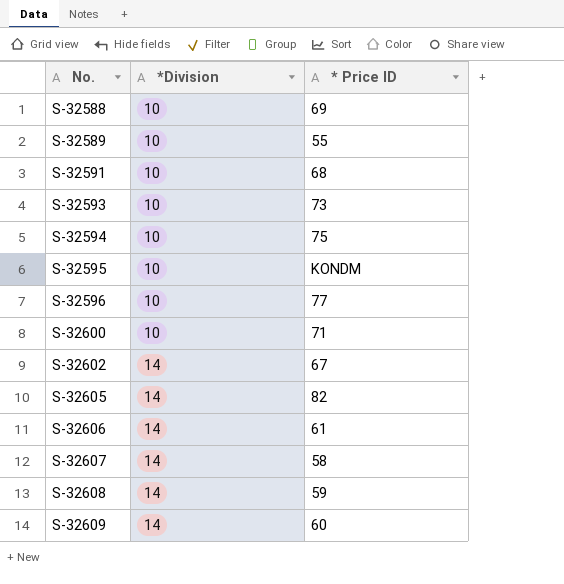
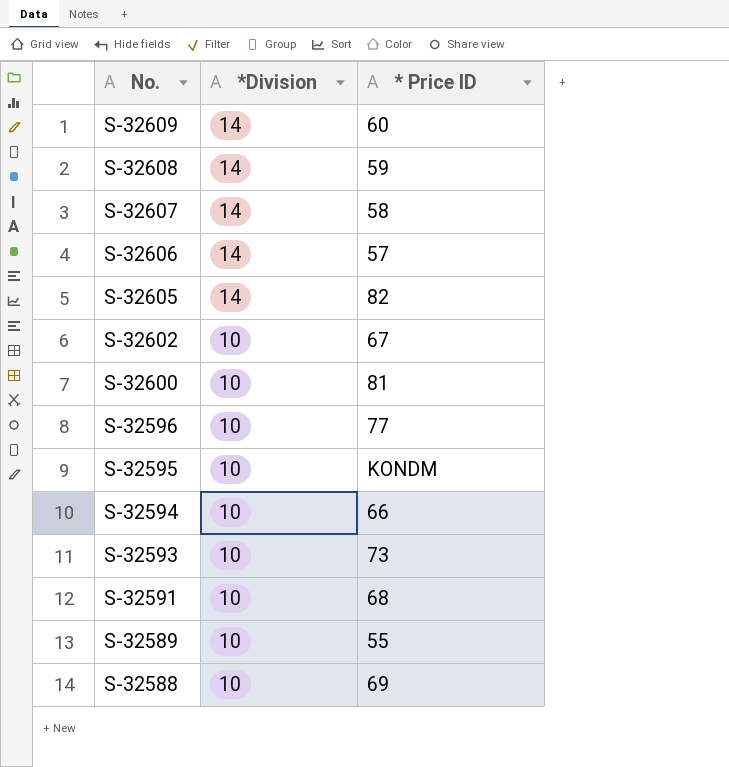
row order: No. ascending -> No. descending
S-32606 | * Price ID: 61 -> 57
S-32602 | *Division: 14 -> 10
S-32600 | * Price ID: 71 -> 81
S-32594 | * Price ID: 75 -> 66

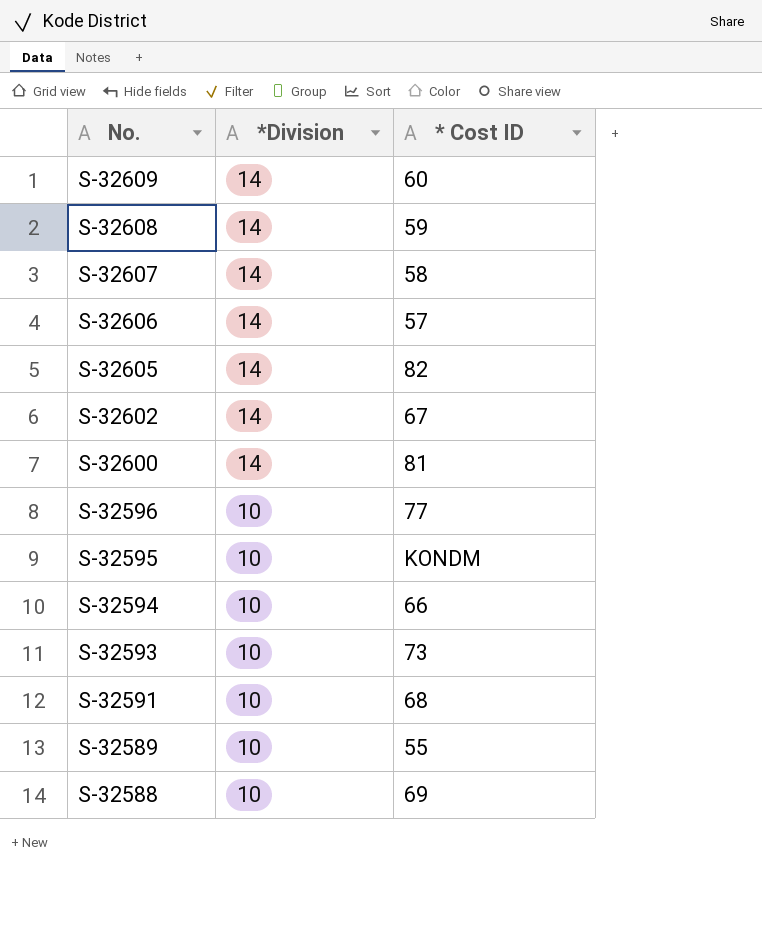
column name: * Price ID -> * Cost ID
S-32602 | *Division: 10 -> 14
S-32600 | *Division: 10 -> 14

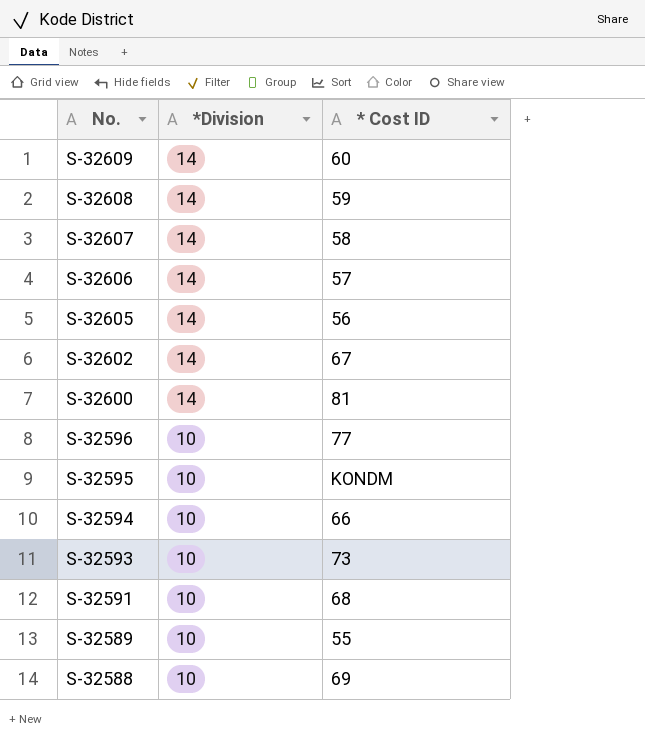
S-32605 | * Cost ID: 82 -> 56

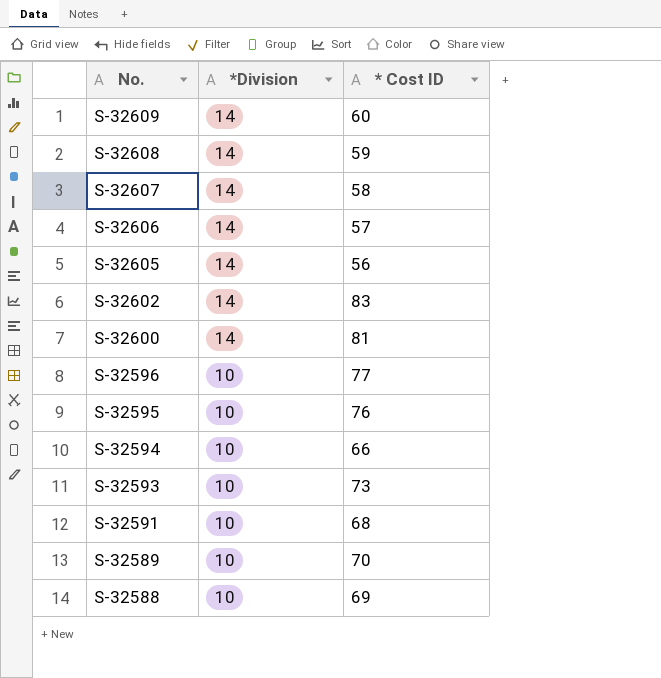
S-32602 | * Cost ID: 67 -> 83
S-32595 | * Cost ID: KONDM -> 76
S-32589 | * Cost ID: 55 -> 70

